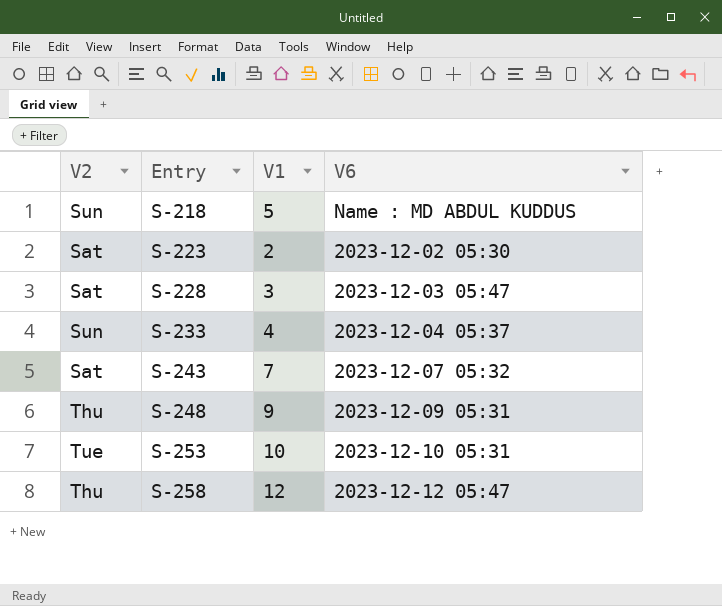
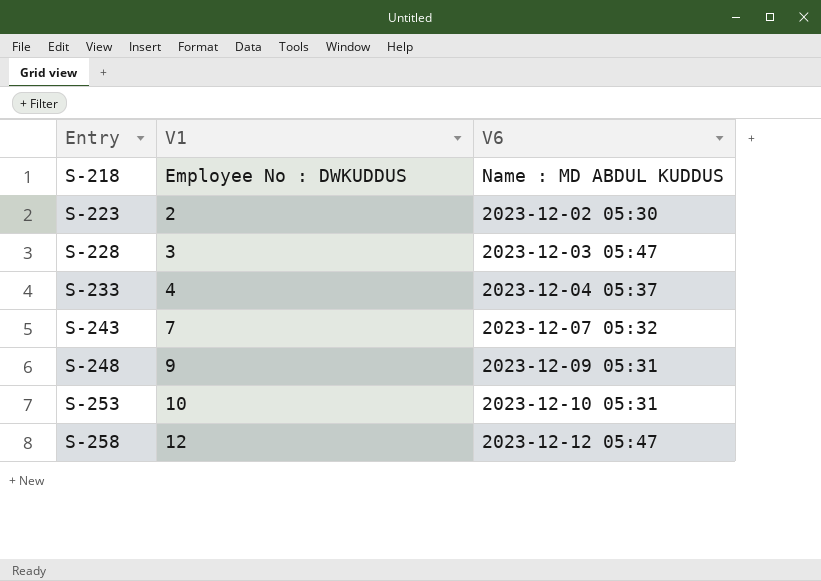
column V2 | position: 1 -> none
S-218 | V1: 5 -> Employee No : DWKUDDUS

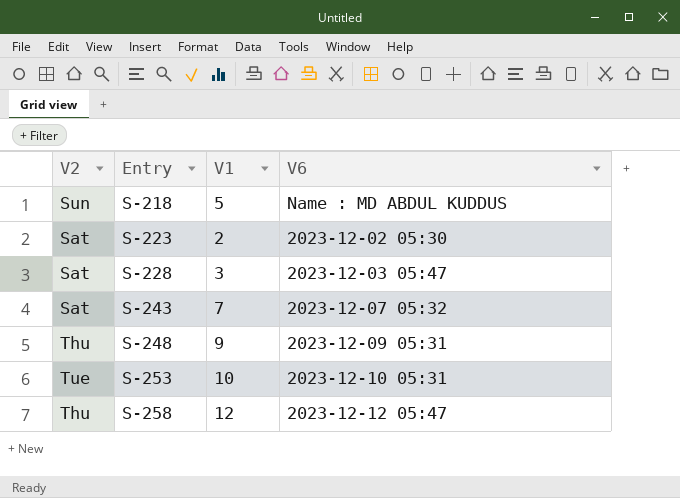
column V2 | position: none -> 1
row S-233: 4 | 2023-12-04 05:37 -> none
S-218 | V1: Employee No : DWKUDDUS -> 5

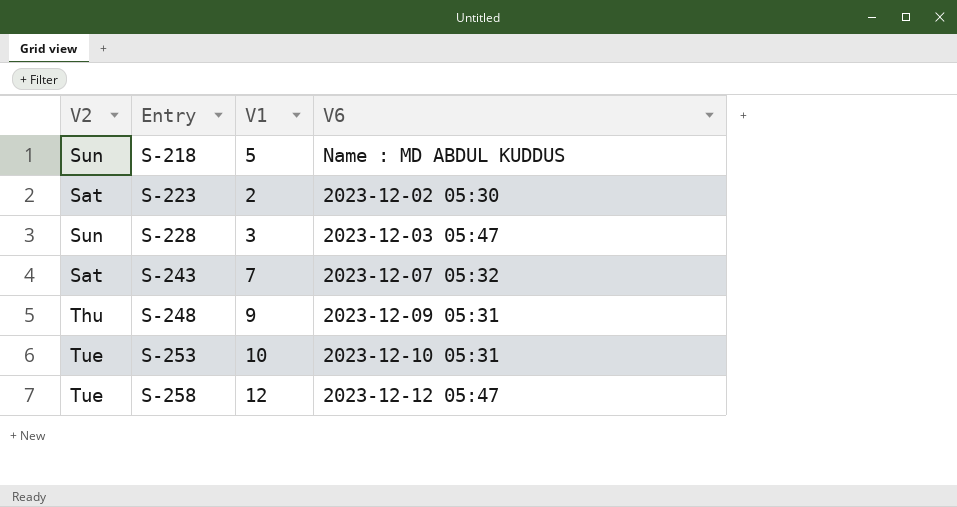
S-228 | V2: Sat -> Sun
S-258 | V2: Thu -> Tue

